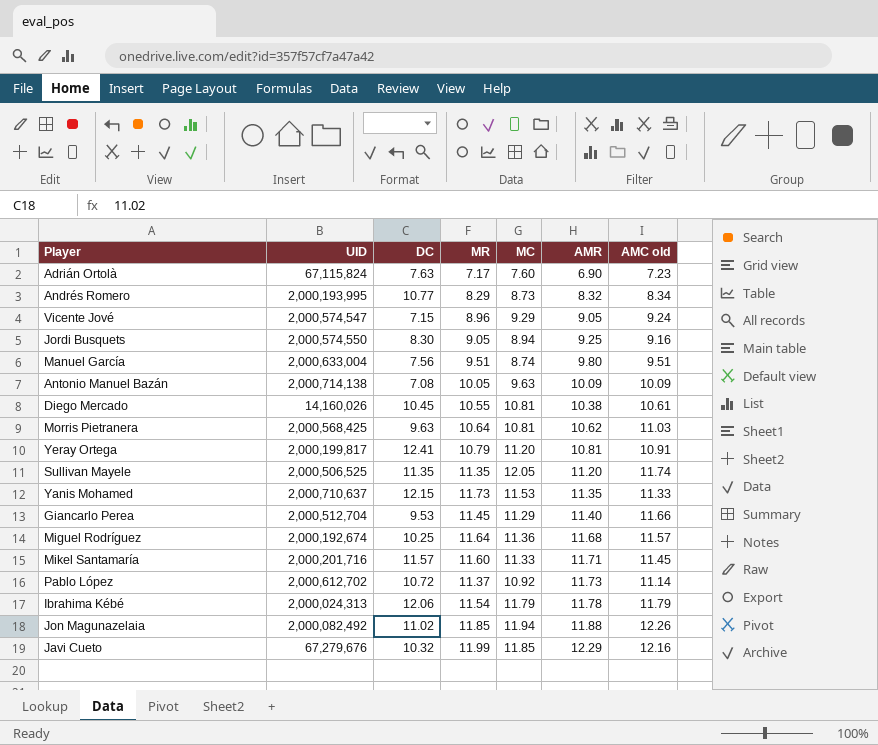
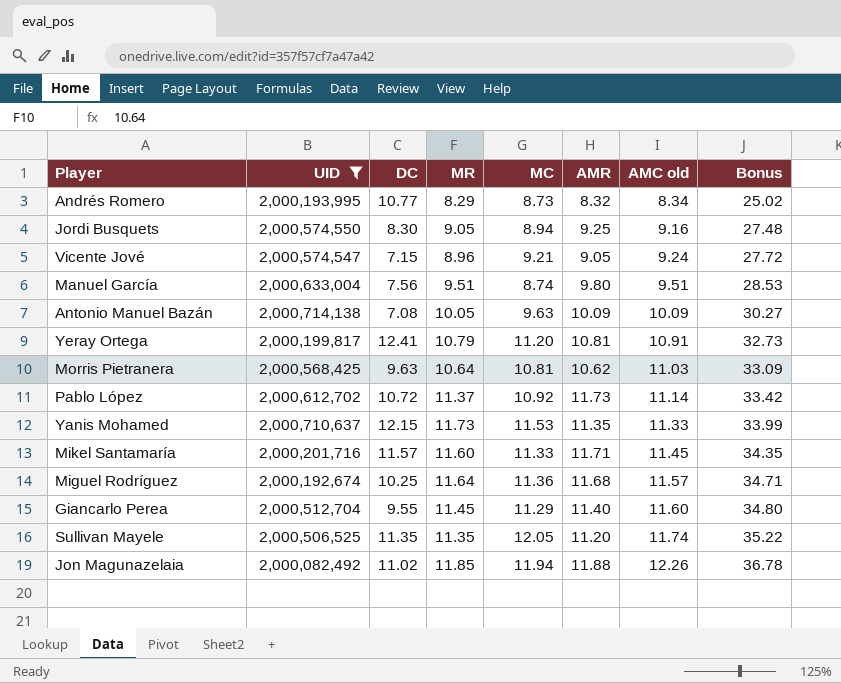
filter: none -> UID >= 2,000,082,492
row order: AMR ascending -> AMC old ascending
column Bonus | formula: none -> [AMC old] * 3
Vicente Jové | MC: 9.29 -> 9.21
Giancarlo Perea | DC: 9.53 -> 9.55
Giancarlo Perea | AMC old: 11.66 -> 11.60

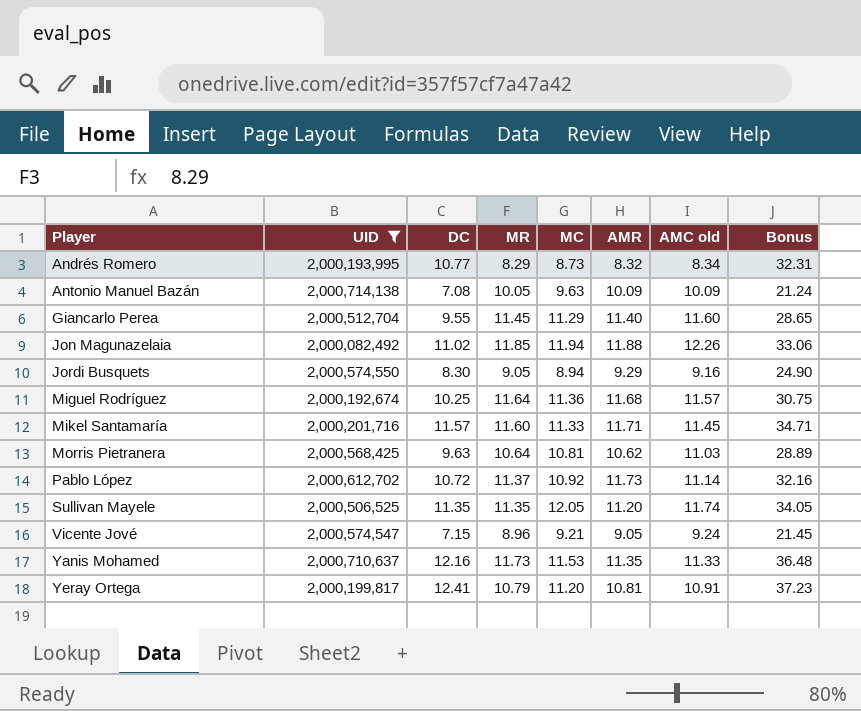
row order: AMC old ascending -> Player ascending
column Bonus | formula: [AMC old] * 3 -> [DC] * 3
row Manuel García: 2,000,633,004 | 7.56 | 9.51 | 8.74 | 9.80 | 9.51 | 28.53 -> none
Jordi Busquets | AMR: 9.25 -> 9.29
Yanis Mohamed | DC: 12.15 -> 12.16

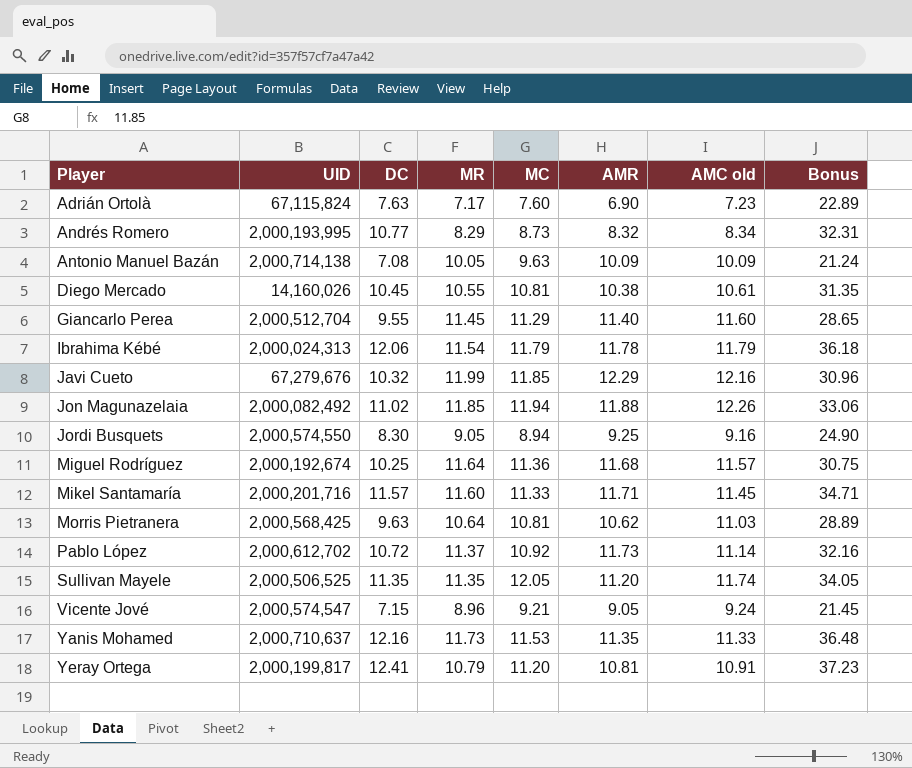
filter: UID >= 2,000,082,492 -> none
Jordi Busquets | AMR: 9.29 -> 9.25

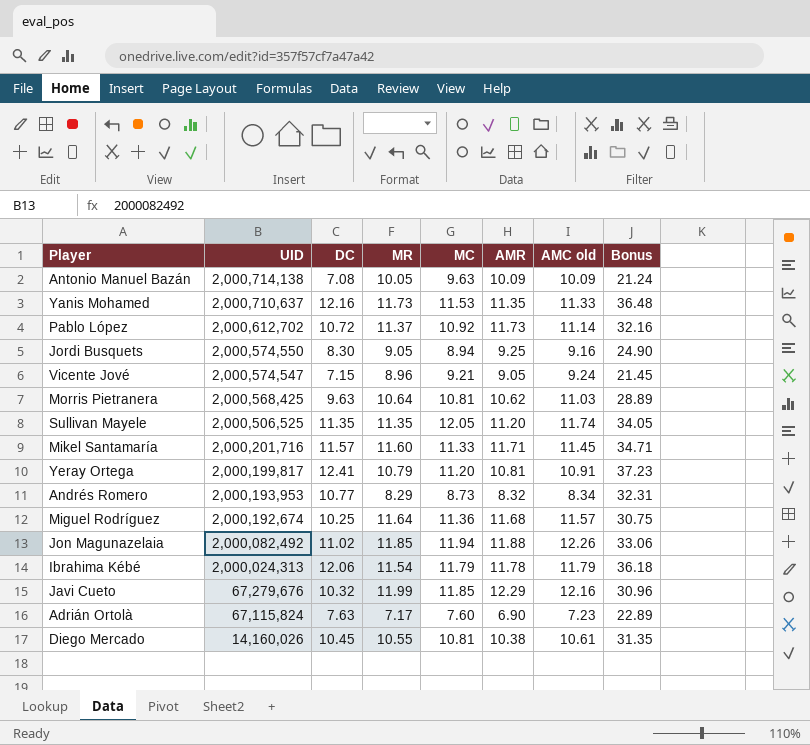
row order: Player ascending -> UID descending
row Giancarlo Perea: 2,000,512,704 | 9.55 | 11.45 | 11.29 | 11.40 | 11.60 | 28.65 -> none
Andrés Romero | UID: 2,000,193,995 -> 2,000,193,953

